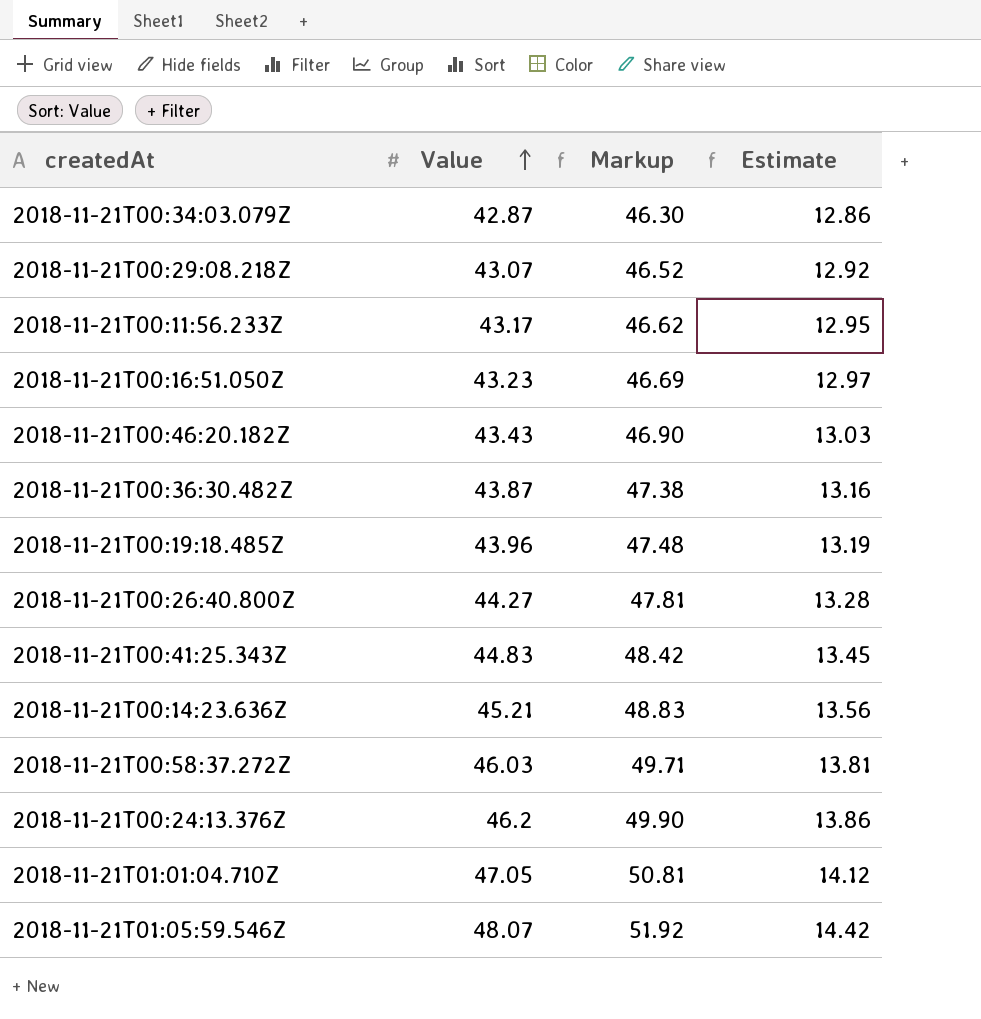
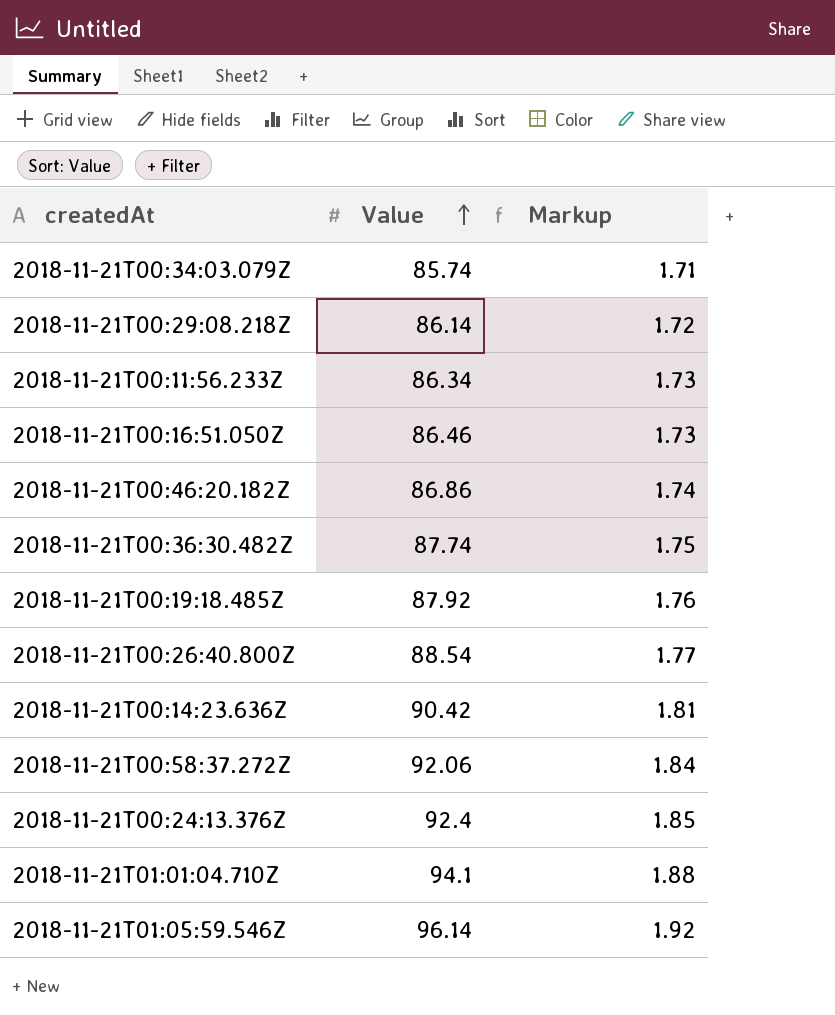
column Estimate | formula: [Value] * 0.3 -> none
column Markup | formula: [Value] * 1.08 -> [Value] * 0.02
row 2018-11-21T00:41:25.343Z: 44.83 | 48.42 | 13.45 -> none
2018-11-21T00:34:03.079Z | Value: 42.87 -> 85.74
2018-11-21T00:29:08.218Z | Value: 43.07 -> 86.14
2018-11-21T00:11:56.233Z | Value: 43.17 -> 86.34
2018-11-21T00:16:51.050Z | Value: 43.23 -> 86.46
2018-11-21T00:46:20.182Z | Value: 43.43 -> 86.86
2018-11-21T00:36:30.482Z | Value: 43.87 -> 87.74
2018-11-21T00:19:18.485Z | Value: 43.96 -> 87.92
2018-11-21T00:26:40.800Z | Value: 44.27 -> 88.54
2018-11-21T00:14:23.636Z | Value: 45.21 -> 90.42
2018-11-21T00:58:37.272Z | Value: 46.03 -> 92.06
2018-11-21T00:24:13.376Z | Value: 46.2 -> 92.4
2018-11-21T01:01:04.710Z | Value: 47.05 -> 94.1
2018-11-21T01:05:59.546Z | Value: 48.07 -> 96.14

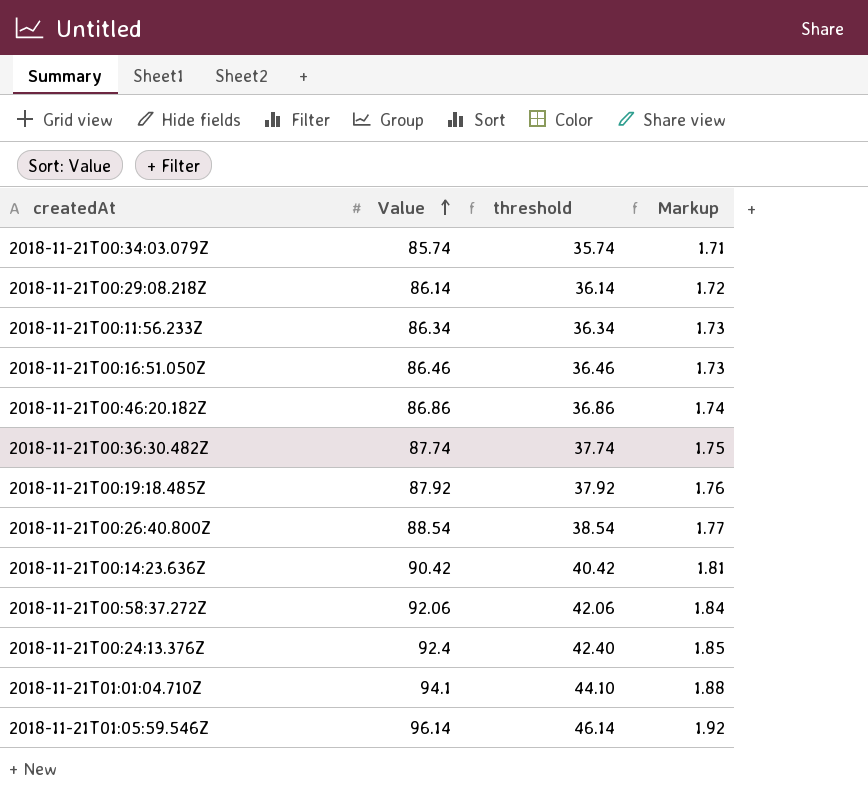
column threshold | formula: none -> [Value] - 50

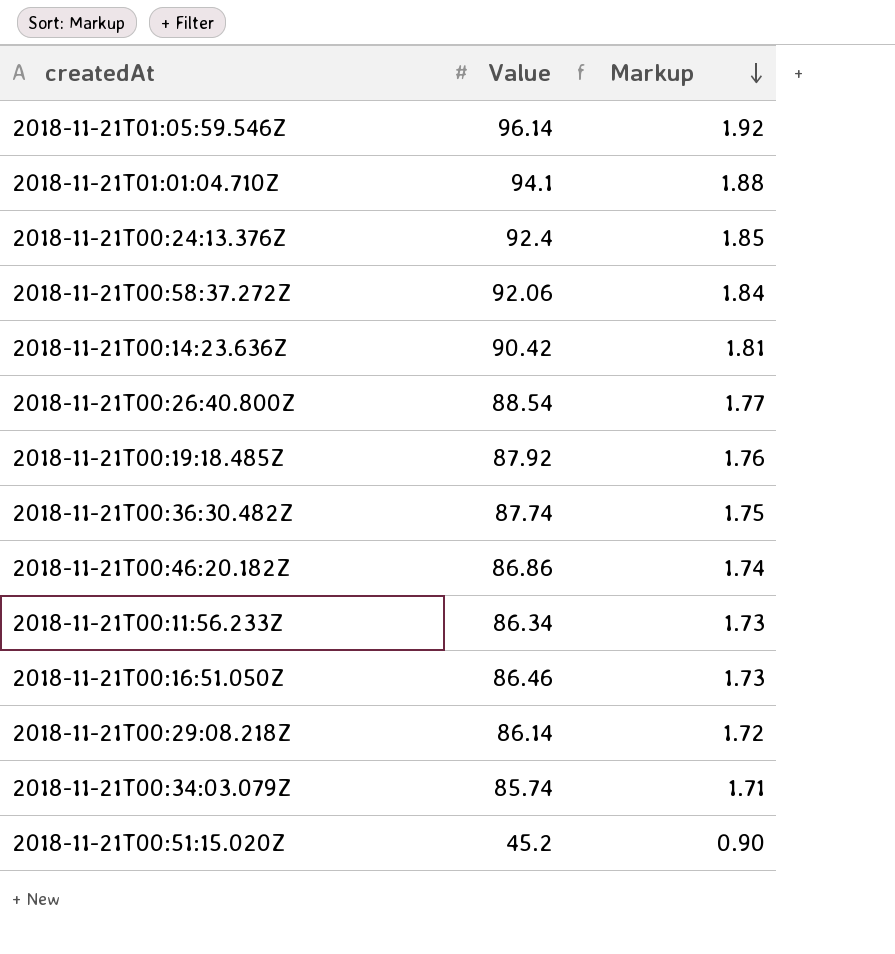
row order: Value ascending -> Markup descending
column threshold | formula: [Value] - 50 -> none
row 2018-11-21T00:51:15.020Z: none -> 45.2 | 0.90

